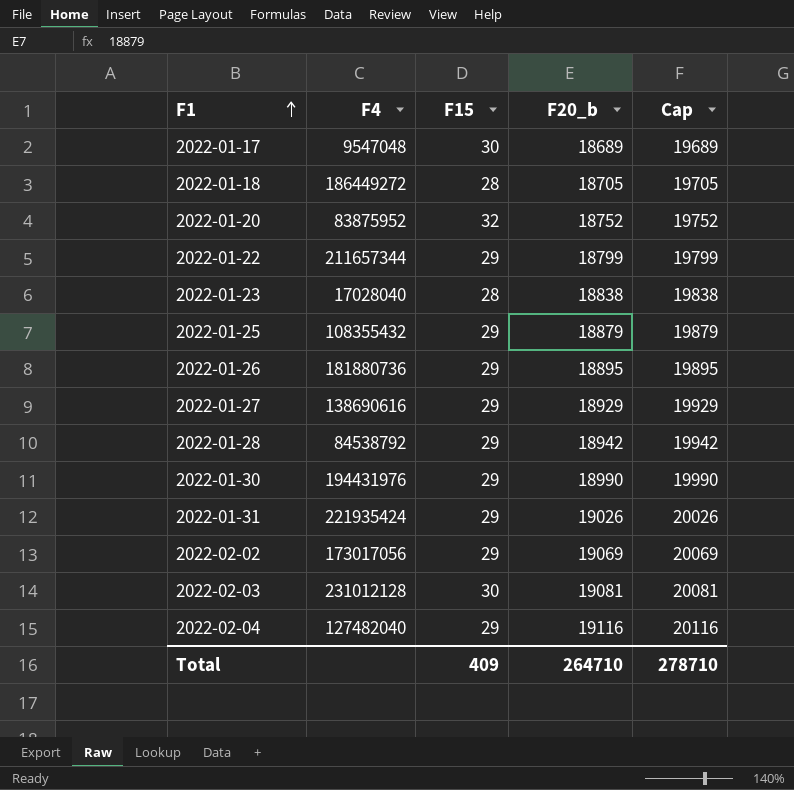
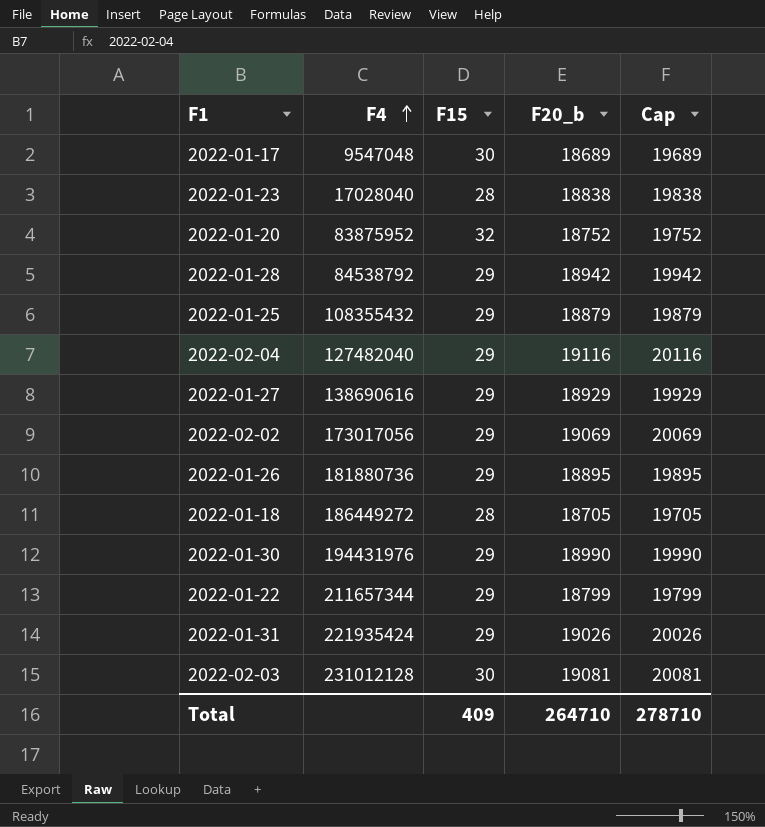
row order: F1 ascending -> F4 ascending

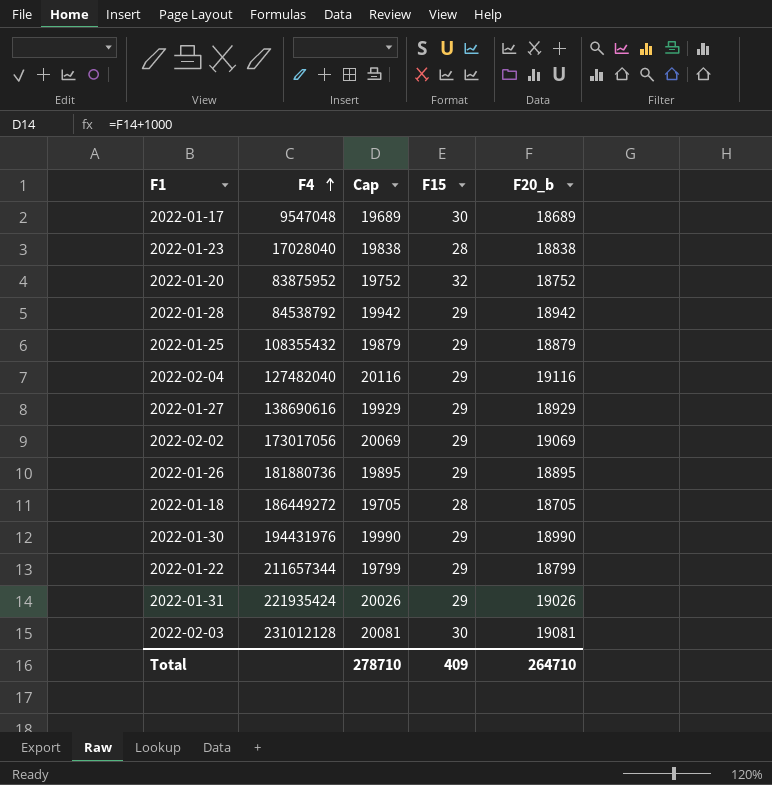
column Cap | position: 5 -> 3

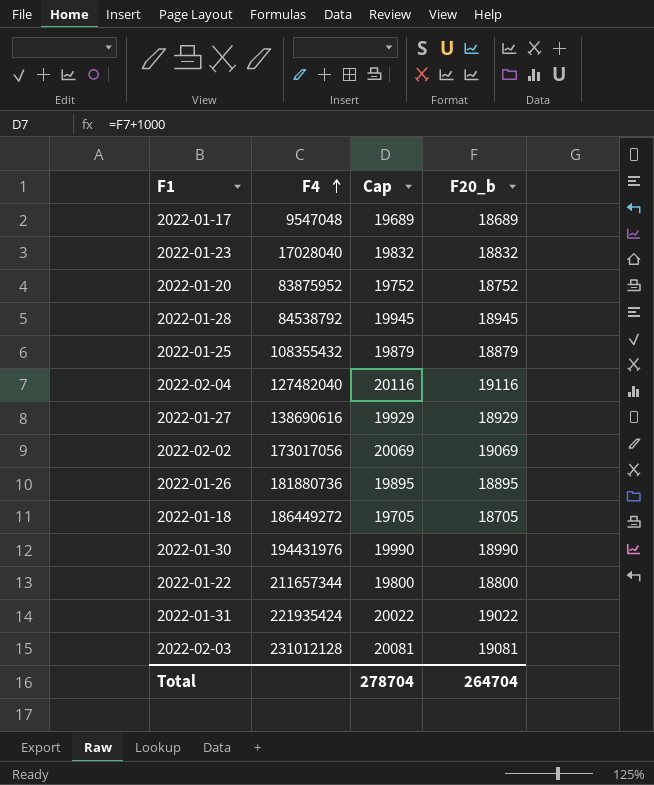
column F15 | position: 4 -> none
2022-01-23 | Cap: 19838 -> 19832
2022-01-23 | F20_b: 18838 -> 18832
2022-01-28 | Cap: 19942 -> 19945
2022-01-28 | F20_b: 18942 -> 18945
2022-01-22 | Cap: 19799 -> 19800
2022-01-22 | F20_b: 18799 -> 18800
2022-01-31 | Cap: 20026 -> 20022
2022-01-31 | F20_b: 19026 -> 19022
Total | Cap: 278710 -> 278704
Total | F20_b: 264710 -> 264704

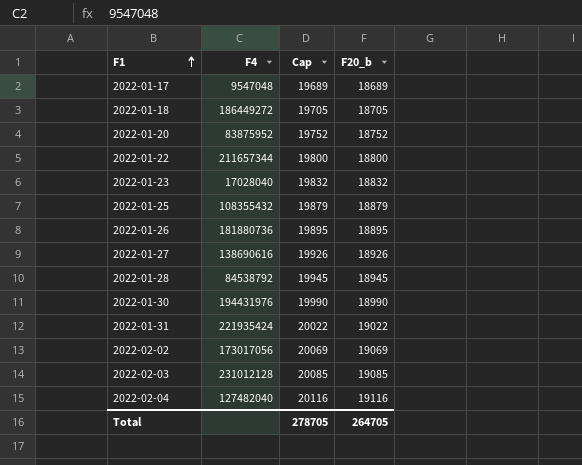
row order: F4 ascending -> F1 ascending
2022-01-27 | Cap: 19929 -> 19926
2022-01-27 | F20_b: 18929 -> 18926
2022-02-03 | Cap: 20081 -> 20085
2022-02-03 | F20_b: 19081 -> 19085
Total | Cap: 278704 -> 278705
Total | F20_b: 264704 -> 264705

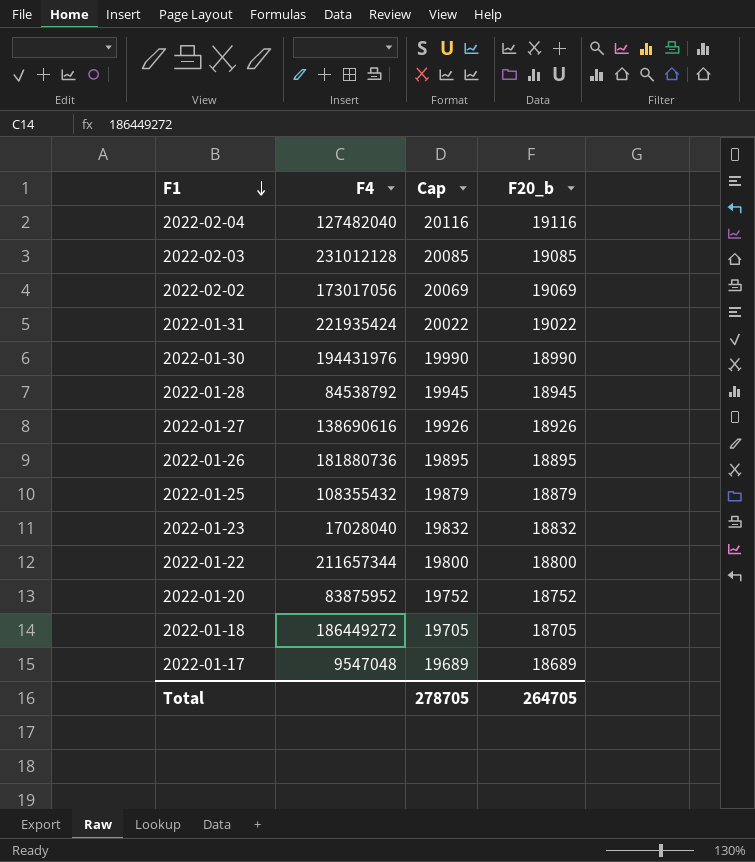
row order: F1 ascending -> F1 descending

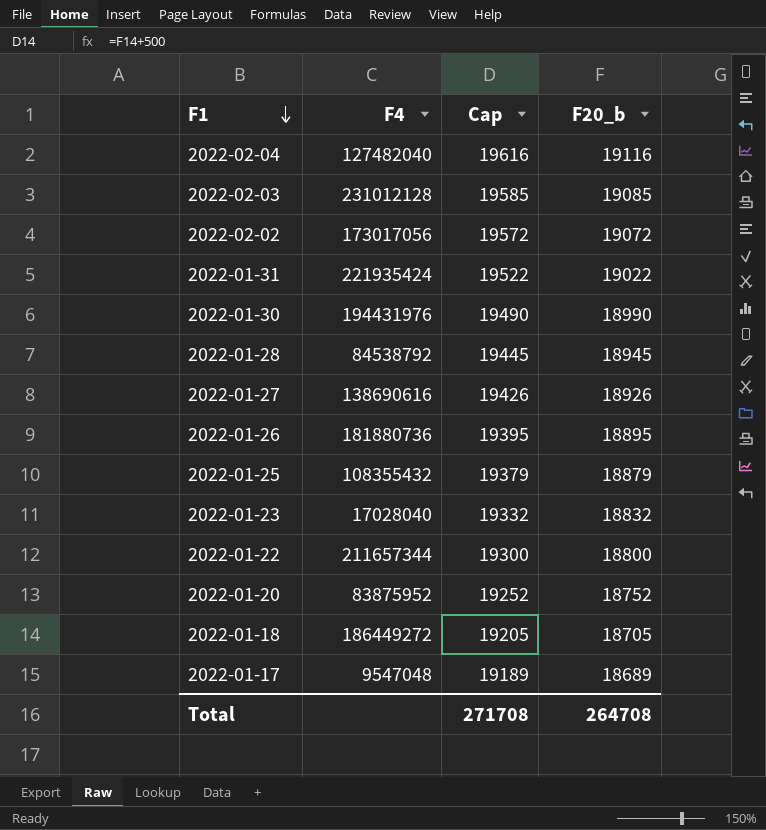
column Cap | formula: [F20_b] + 1000 -> [F20_b] + 500
2022-02-02 | F20_b: 19069 -> 19072
Total | Cap: 278705 -> 271708
Total | F20_b: 264705 -> 264708

